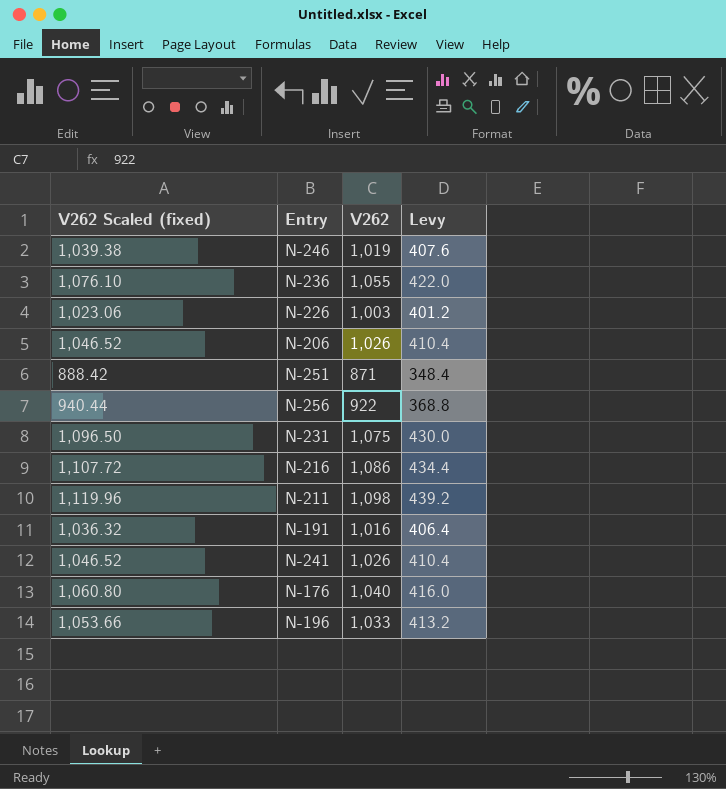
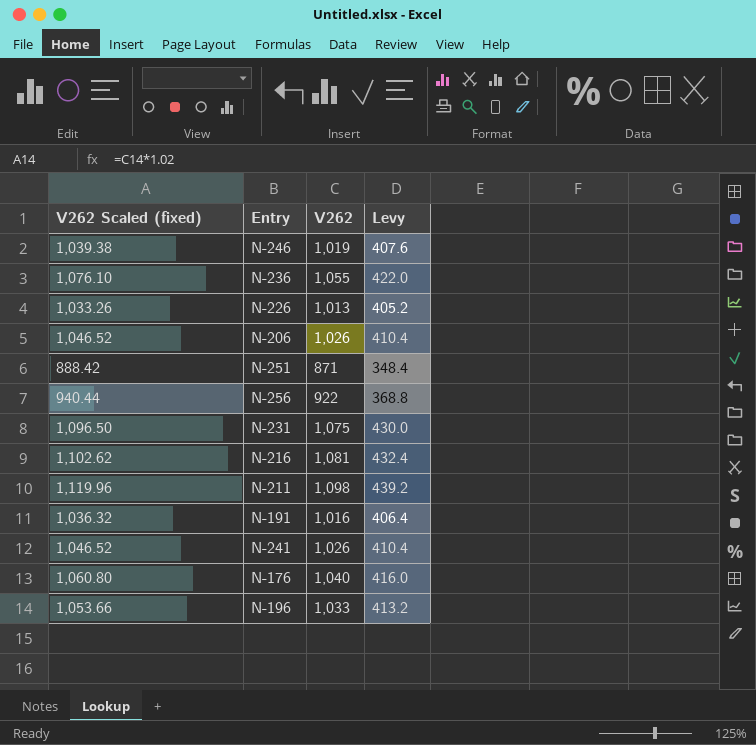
N-226 | V262 Scaled (fixed): 1,023.06 -> 1,033.26
N-226 | V262: 1,003 -> 1,013
N-226 | Levy: 401.2 -> 405.2
N-216 | V262 Scaled (fixed): 1,107.72 -> 1,102.62
N-216 | V262: 1,086 -> 1,081
N-216 | Levy: 434.4 -> 432.4

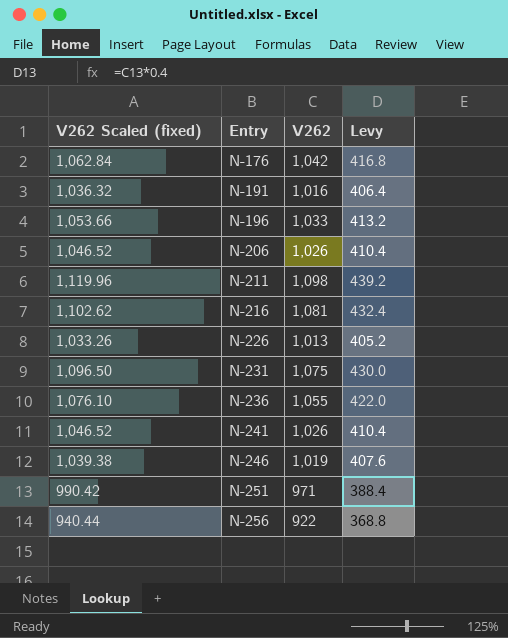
row order: none -> Entry ascending
N-176 | V262 Scaled (fixed): 1,060.80 -> 1,062.84
N-176 | V262: 1,040 -> 1,042
N-176 | Levy: 416.0 -> 416.8
N-251 | V262 Scaled (fixed): 888.42 -> 990.42
N-251 | V262: 871 -> 971
N-251 | Levy: 348.4 -> 388.4

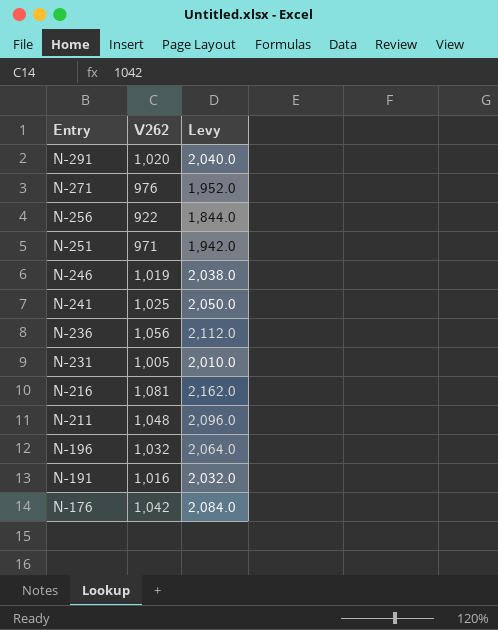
row order: Entry ascending -> Entry descending
column V262 Scaled (fixed) | formula: [V262] * 1.02 -> none
column Levy | formula: [V262] * 0.4 -> [V262] * 2
row N-206: 1,046.52 | 1,026 | 410.4 -> none
row N-226: 1,033.26 | 1,013 | 405.2 -> none
row N-291: none -> 1,020 | 2,040.0
row N-271: none -> 976 | 1,952.0
N-241 | V262: 1,026 -> 1,025
N-236 | V262: 1,055 -> 1,056
N-231 | V262: 1,075 -> 1,005
N-211 | V262: 1,098 -> 1,048
N-196 | V262: 1,033 -> 1,032

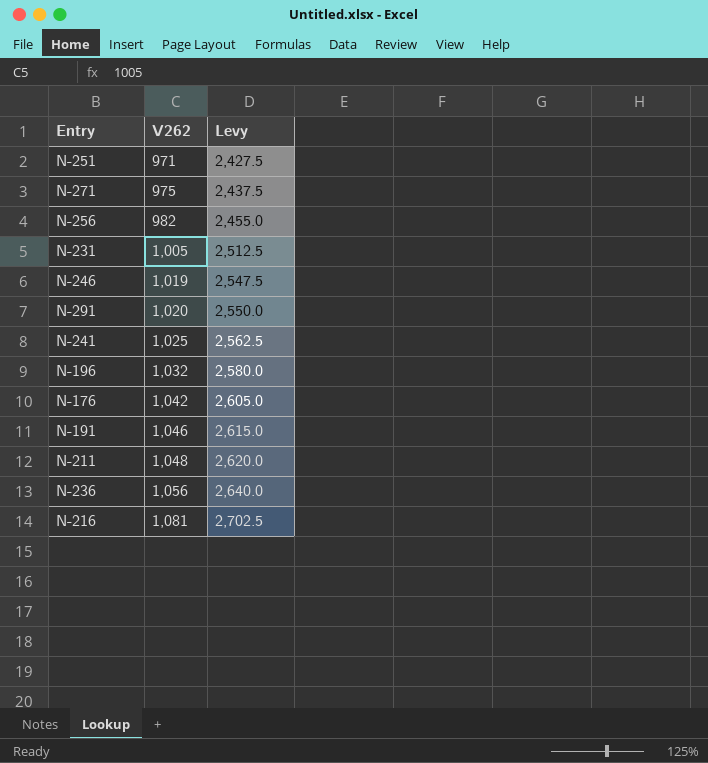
row order: Entry descending -> V262 ascending
column Levy | formula: [V262] * 2 -> [V262] * 2.5
N-271 | V262: 976 -> 975
N-256 | V262: 922 -> 982
N-191 | V262: 1,016 -> 1,046

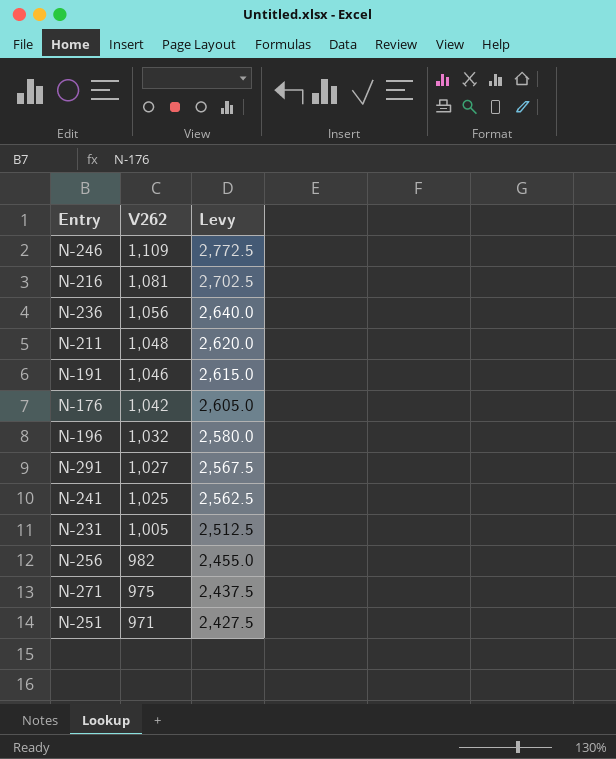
row order: V262 ascending -> V262 descending
N-246 | V262: 1,019 -> 1,109
N-246 | Levy: 2,547.5 -> 2,772.5
N-291 | V262: 1,020 -> 1,027
N-291 | Levy: 2,550.0 -> 2,567.5

